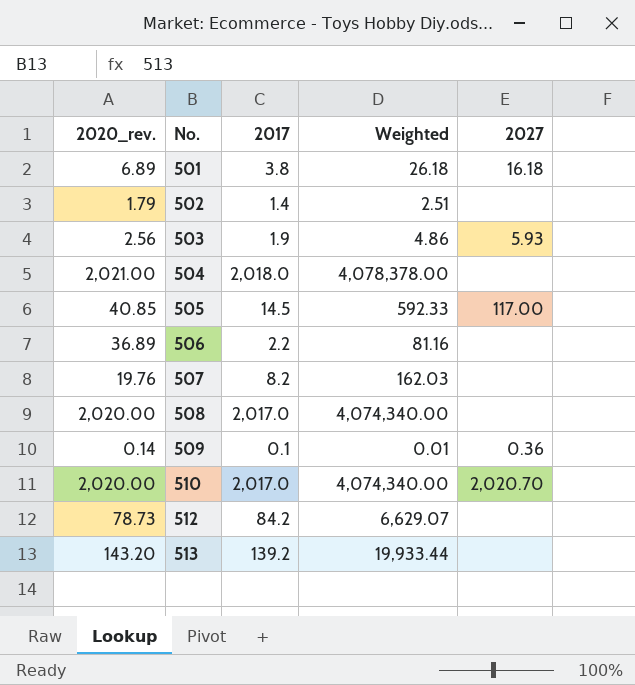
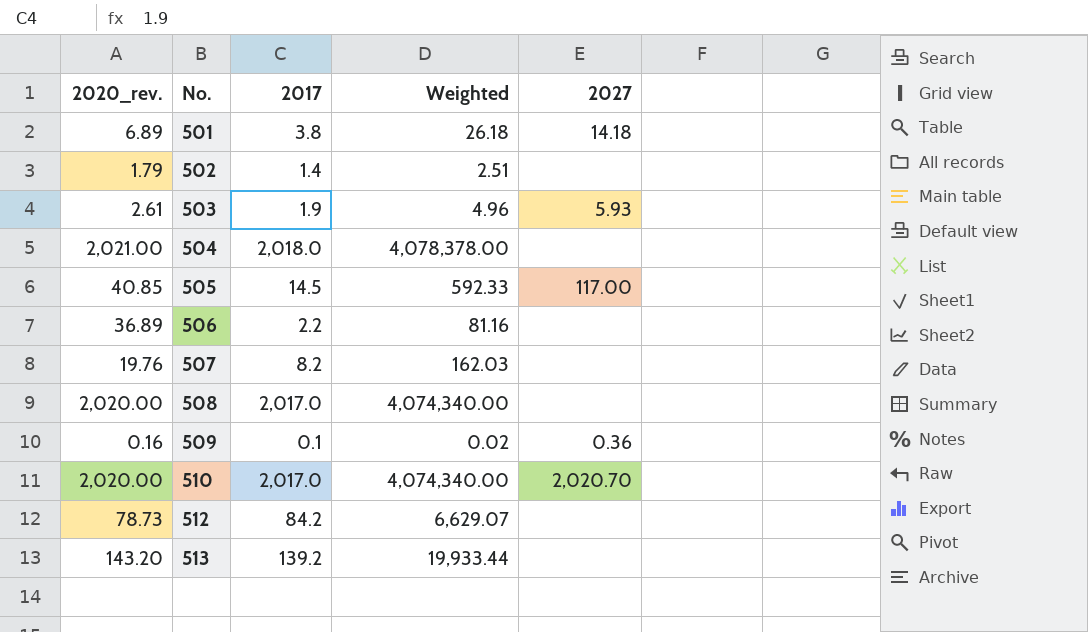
501 | 2027: 16.18 -> 14.18
503 | 2020_rev.: 2.56 -> 2.61
503 | Weighted: 4.86 -> 4.96
509 | 2020_rev.: 0.14 -> 0.16
509 | Weighted: 0.01 -> 0.02

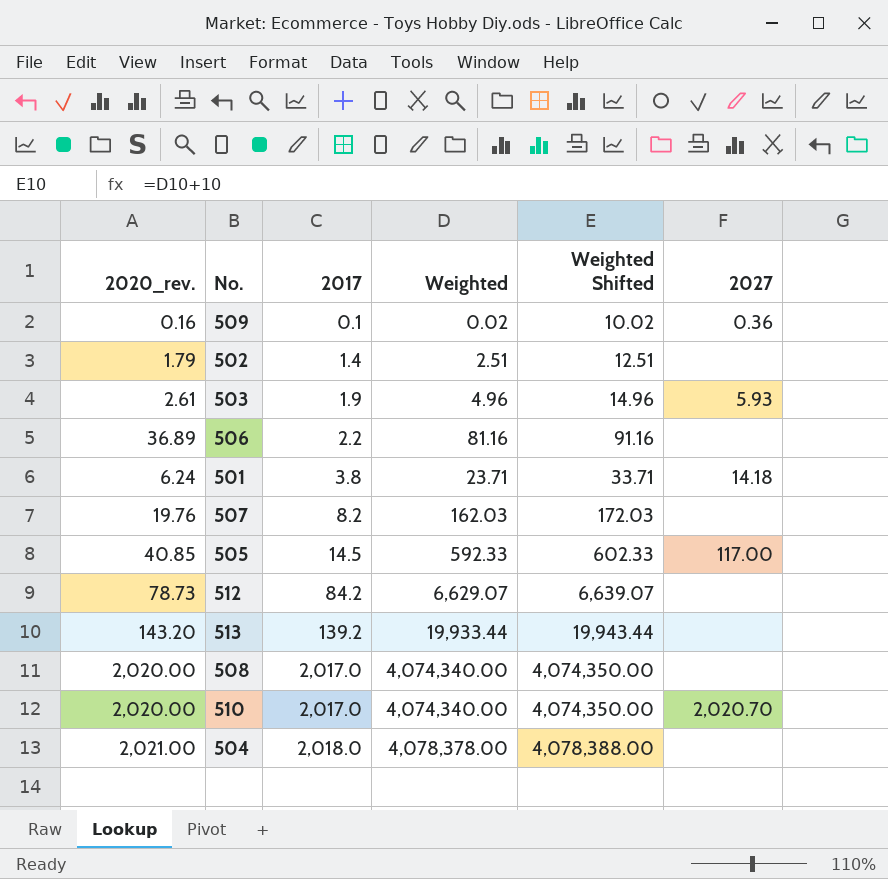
row order: No. ascending -> 2017 ascending
column Weighted Shifted | formula: none -> [Weighted] + 10
501 | 2020_rev.: 6.89 -> 6.24
501 | Weighted: 26.18 -> 23.71

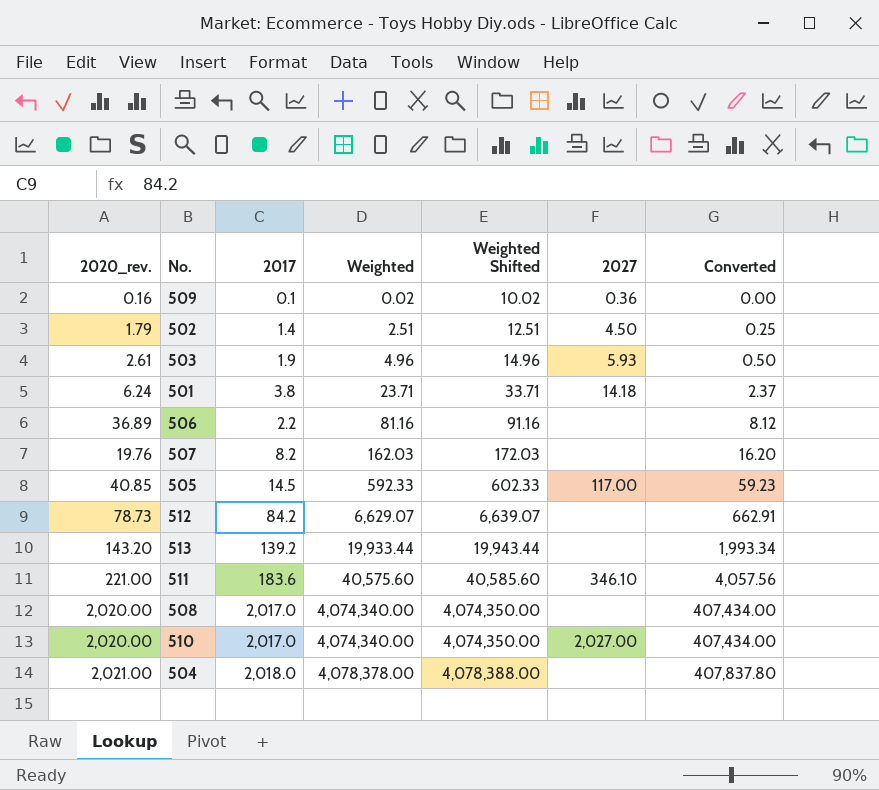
row order: 2017 ascending -> Weighted ascending
column Converted | formula: none -> [Weighted] * 0.1
502 | 2027: none -> 4.50
row 511: none -> 221.00 | 183.6 | 40,575.60 | 40,585.60 | 346.10 | 4,057.56
510 | 2027: 2,020.70 -> 2,027.00

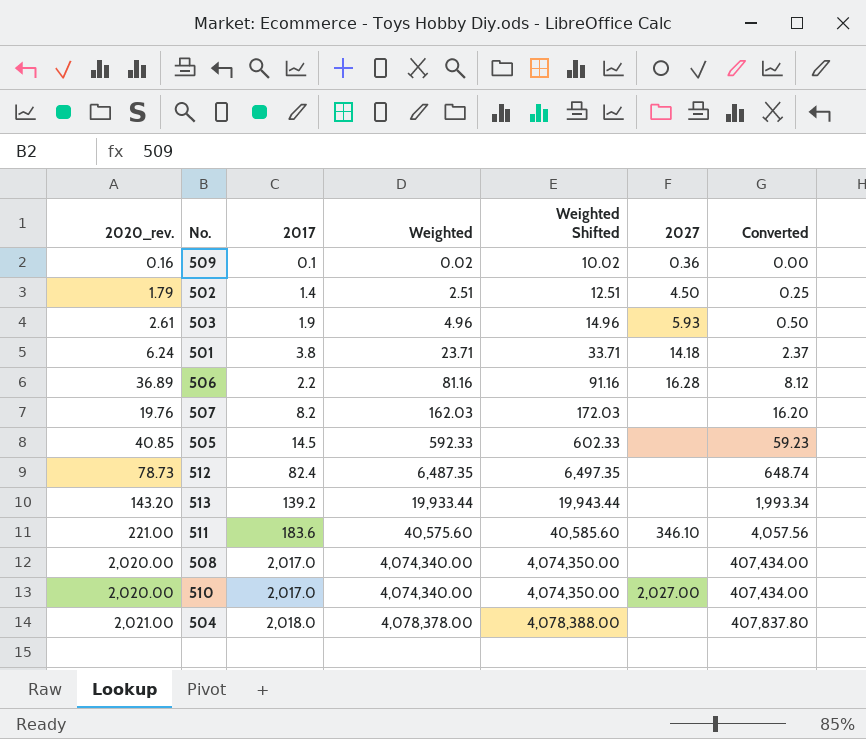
506 | 2027: none -> 16.28
505 | 2027: 117.00 -> none
512 | 2017: 84.2 -> 82.4
512 | Weighted: 6,629.07 -> 6,487.35
512 | Weighted Shifted: 6,639.07 -> 6,497.35
512 | Converted: 662.91 -> 648.74

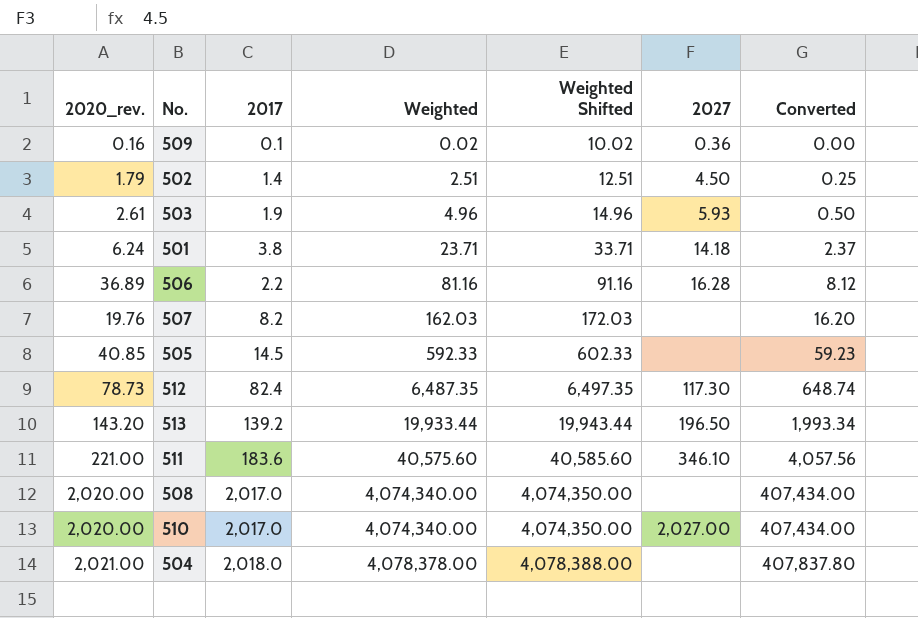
512 | 2027: none -> 117.30
513 | 2027: none -> 196.50

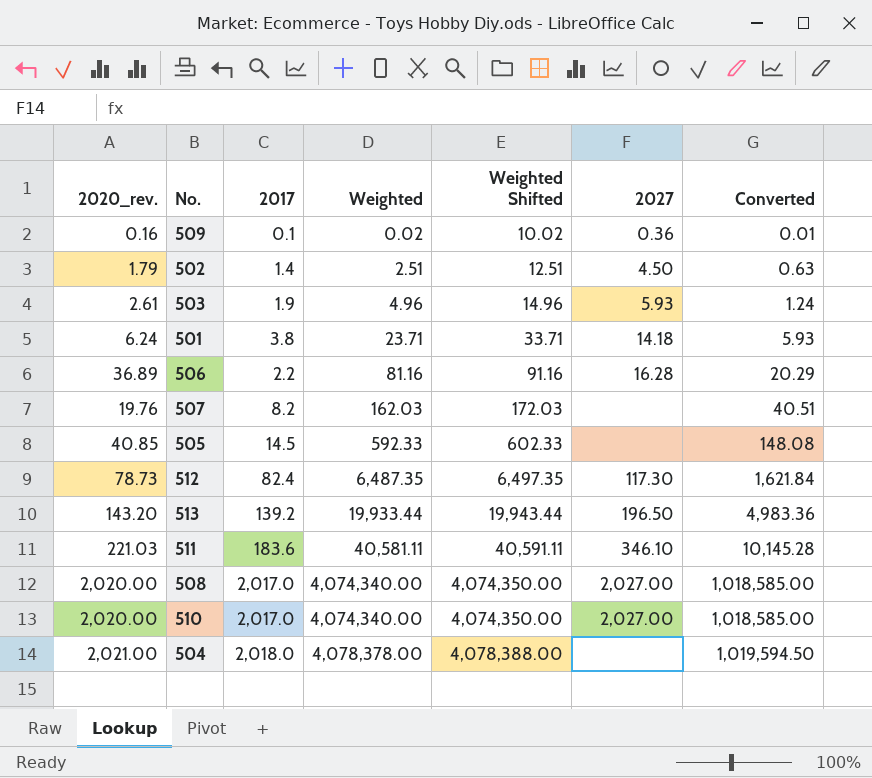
column Converted | formula: [Weighted] * 0.1 -> [Weighted] * 0.25
511 | 2020_rev.: 221.00 -> 221.03
511 | Weighted: 40,575.60 -> 40,581.11
511 | Weighted Shifted: 40,585.60 -> 40,591.11
508 | 2027: none -> 2,027.00

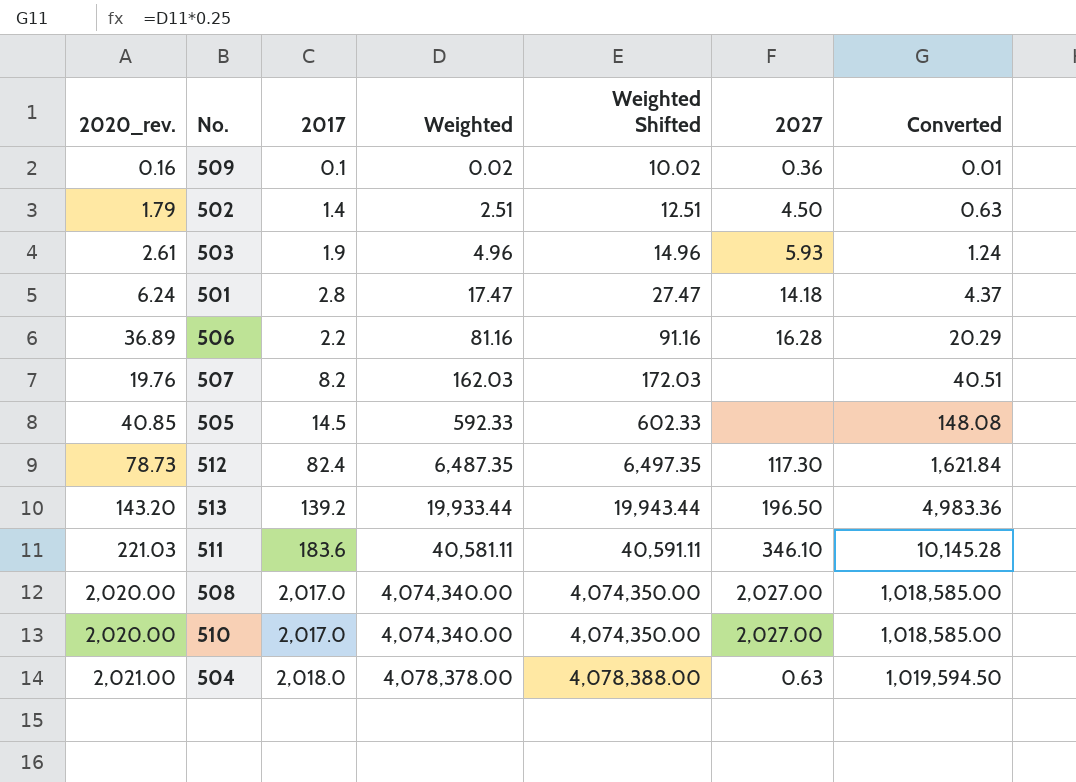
501 | 2017: 3.8 -> 2.8
501 | Weighted: 23.71 -> 17.47
501 | Weighted Shifted: 33.71 -> 27.47
501 | Converted: 5.93 -> 4.37
504 | 2027: none -> 0.63

